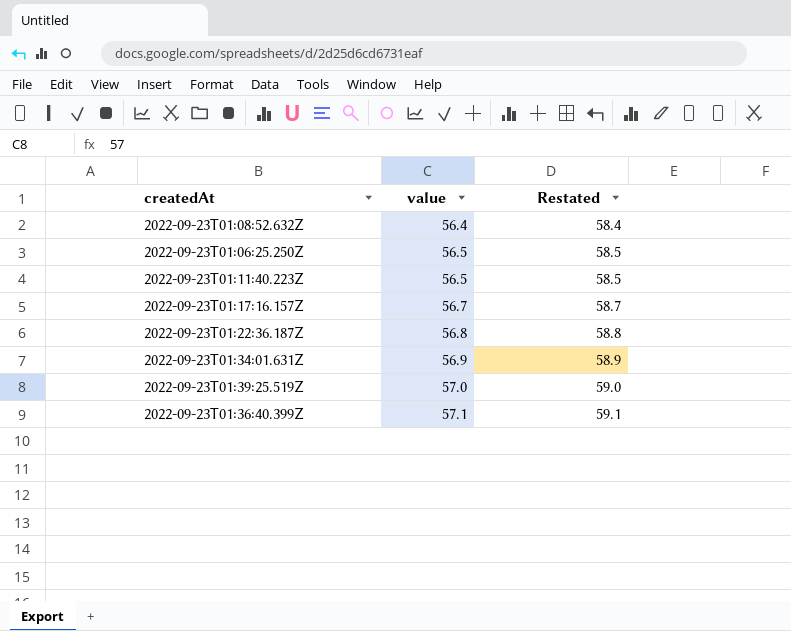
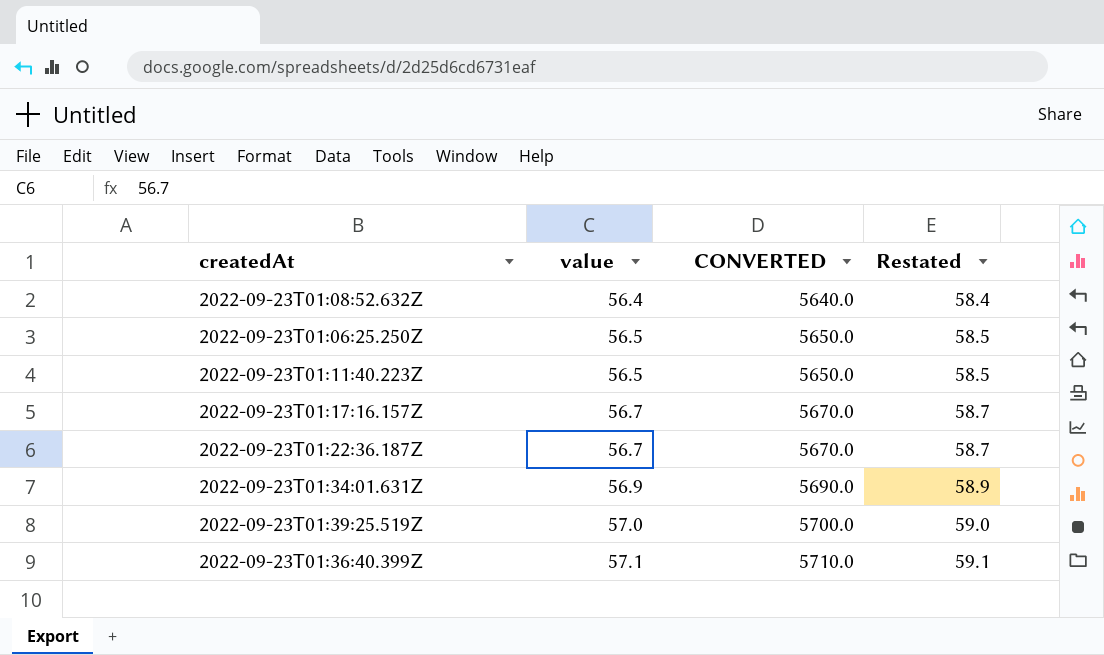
column CONVERTED | formula: none -> [value] * 100
2022-09-23T01:22:36.187Z | value: 56.8 -> 56.7
2022-09-23T01:22:36.187Z | Restated: 58.8 -> 58.7

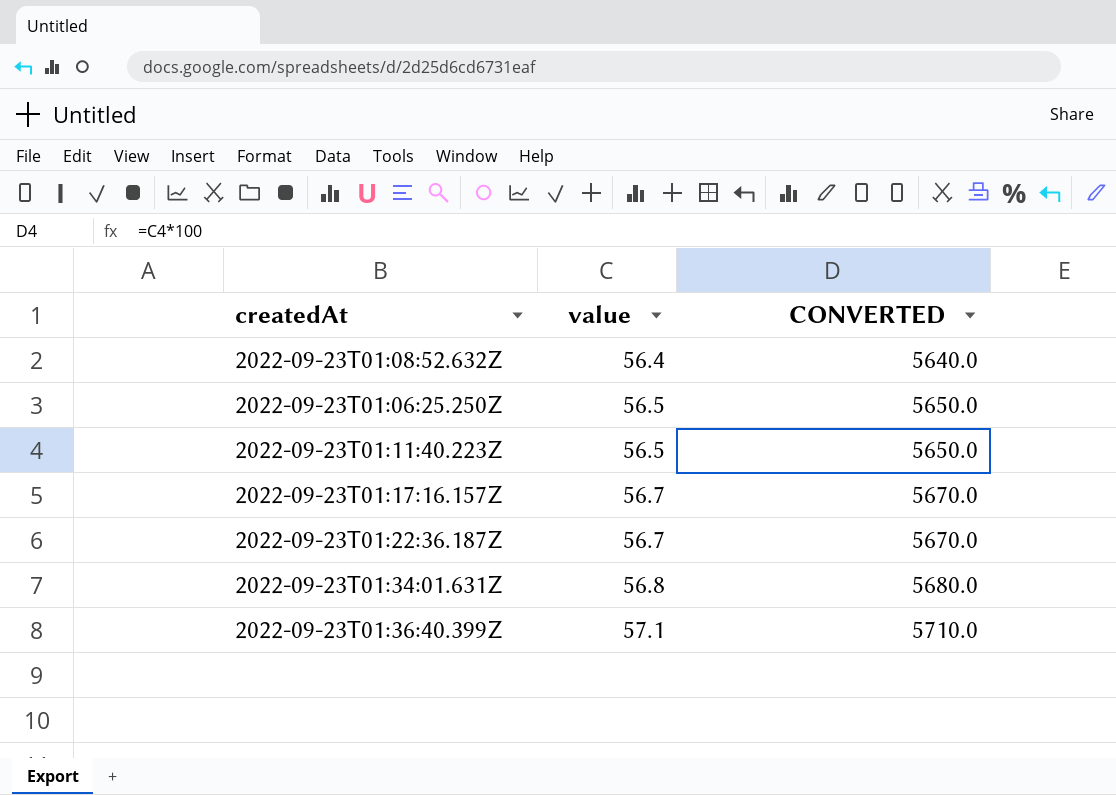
column Restated | formula: [value] + 2 -> none
row 2022-09-23T01:39:25.519Z: 57.0 | 5700.0 | 59.0 -> none
2022-09-23T01:34:01.631Z | value: 56.9 -> 56.8
2022-09-23T01:34:01.631Z | CONVERTED: 5690.0 -> 5680.0

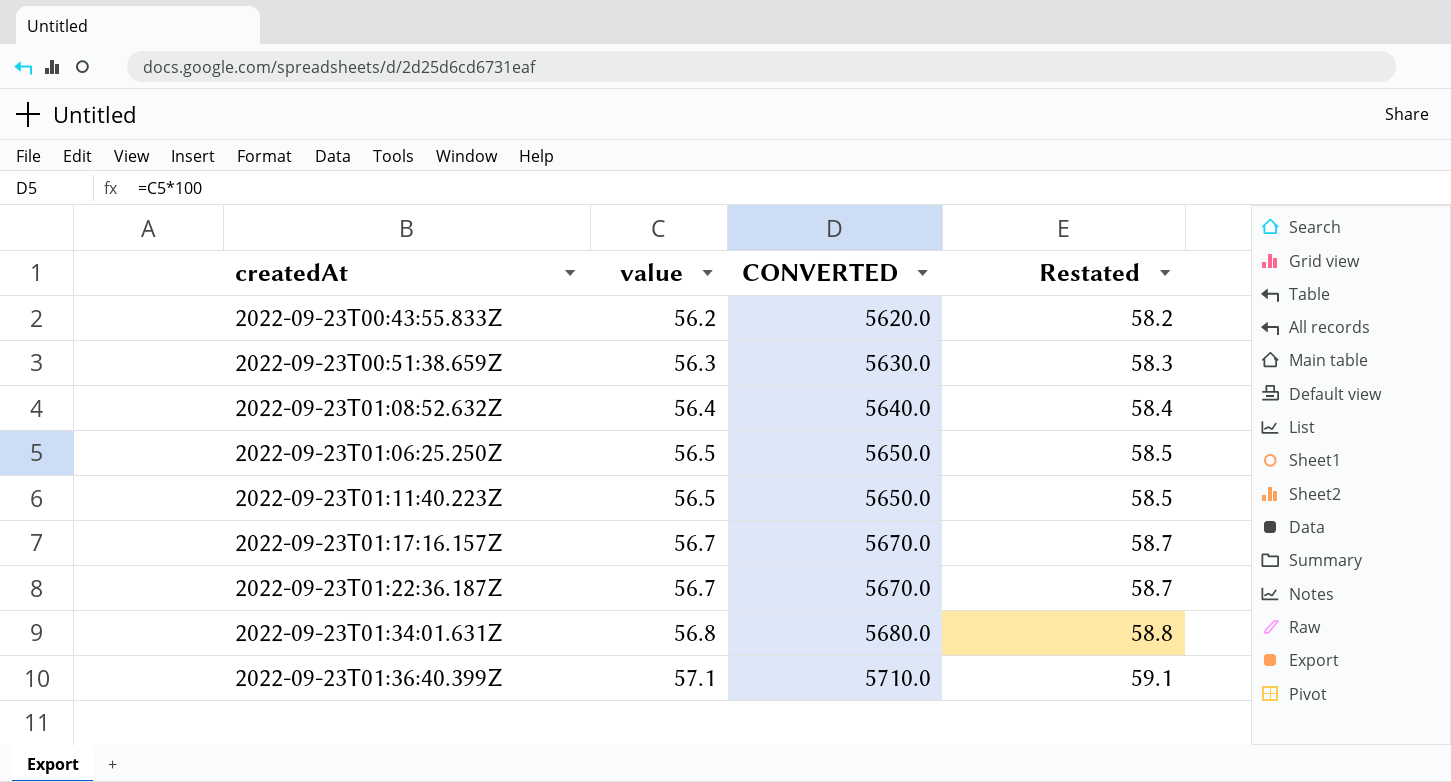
column Restated | formula: none -> [value] + 2
row 2022-09-23T00:43:55.833Z: none -> 56.2 | 5620.0 | 58.2
row 2022-09-23T00:51:38.659Z: none -> 56.3 | 5630.0 | 58.3

